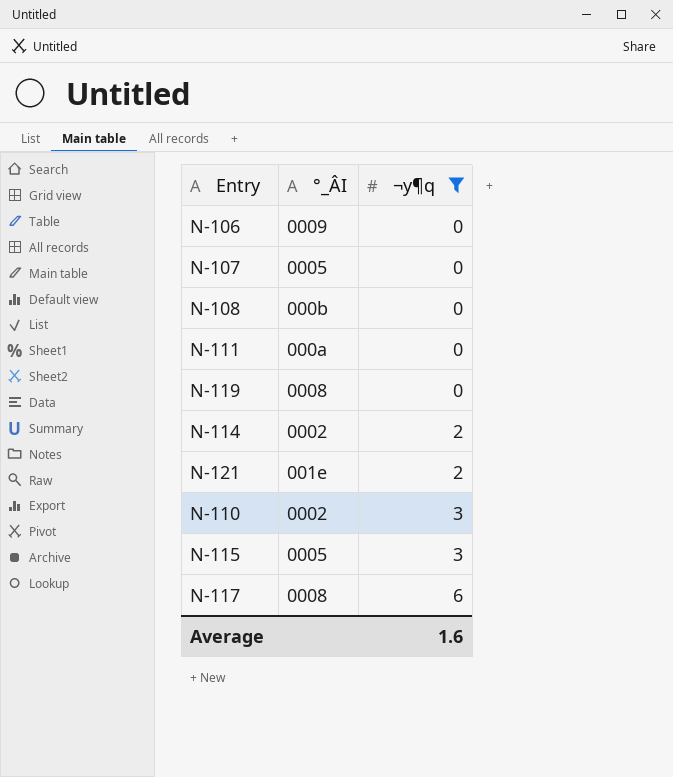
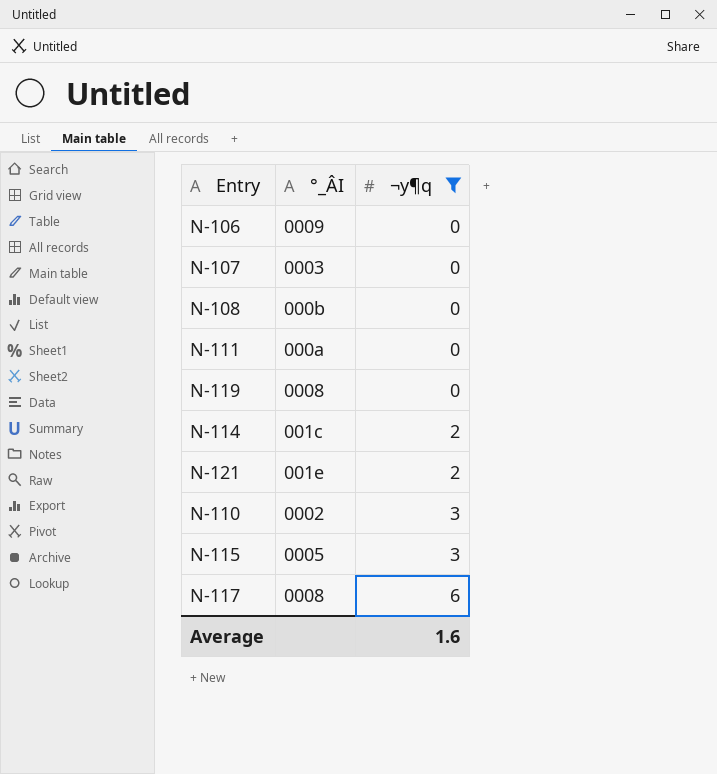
N-107 | °_ÂI: 0005 -> 0003
N-114 | °_ÂI: 0002 -> 001c

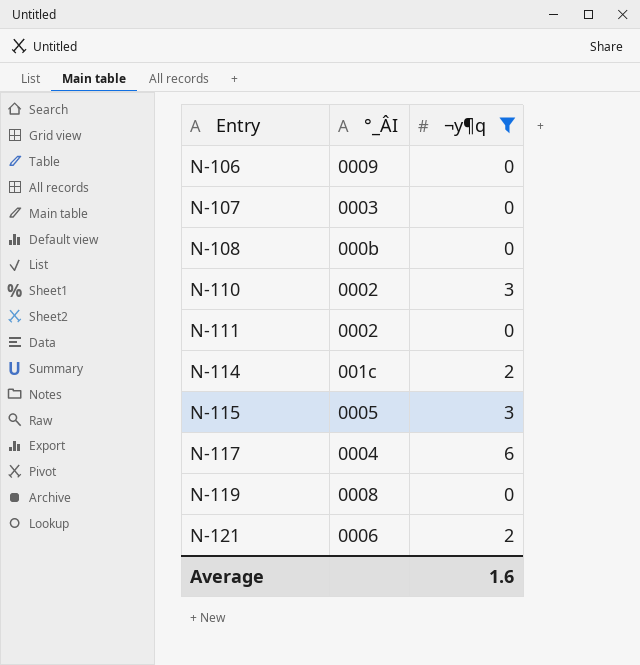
row order: ¬y¶q ascending -> Entry ascending
N-111 | °_ÂI: 000a -> 0002
N-117 | °_ÂI: 0008 -> 0004
N-121 | °_ÂI: 001e -> 0006

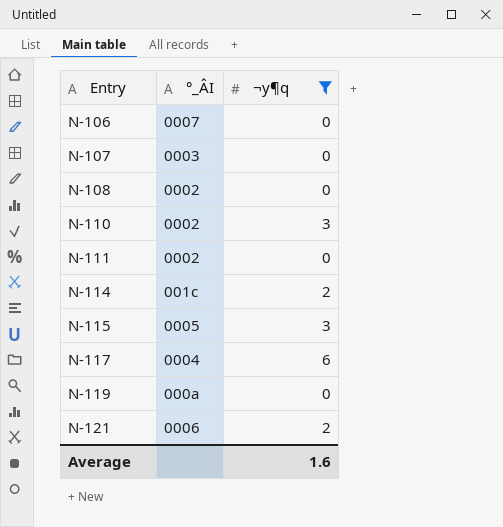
N-106 | °_ÂI: 0009 -> 0007
N-108 | °_ÂI: 000b -> 0002
N-119 | °_ÂI: 0008 -> 000a

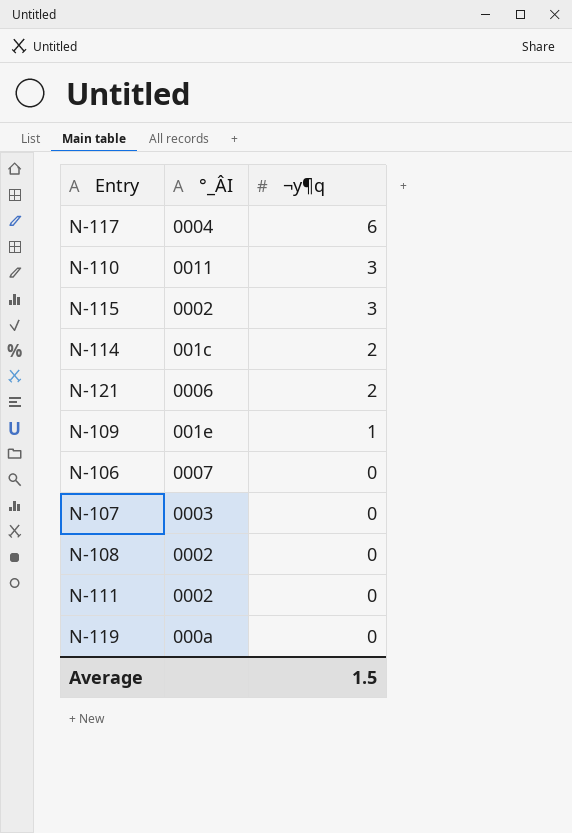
filter: ¬y¶q != 1 -> none
row order: Entry ascending -> ¬y¶q descending
N-110 | °_ÂI: 0002 -> 0011
N-115 | °_ÂI: 0005 -> 0002
Average | ¬y¶q: 1.6 -> 1.5

